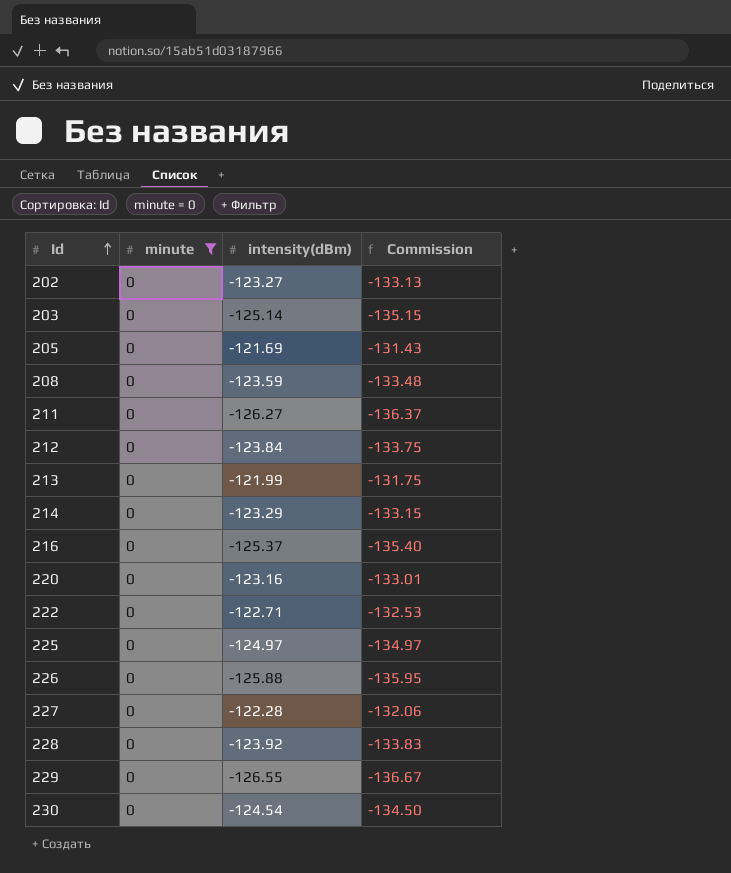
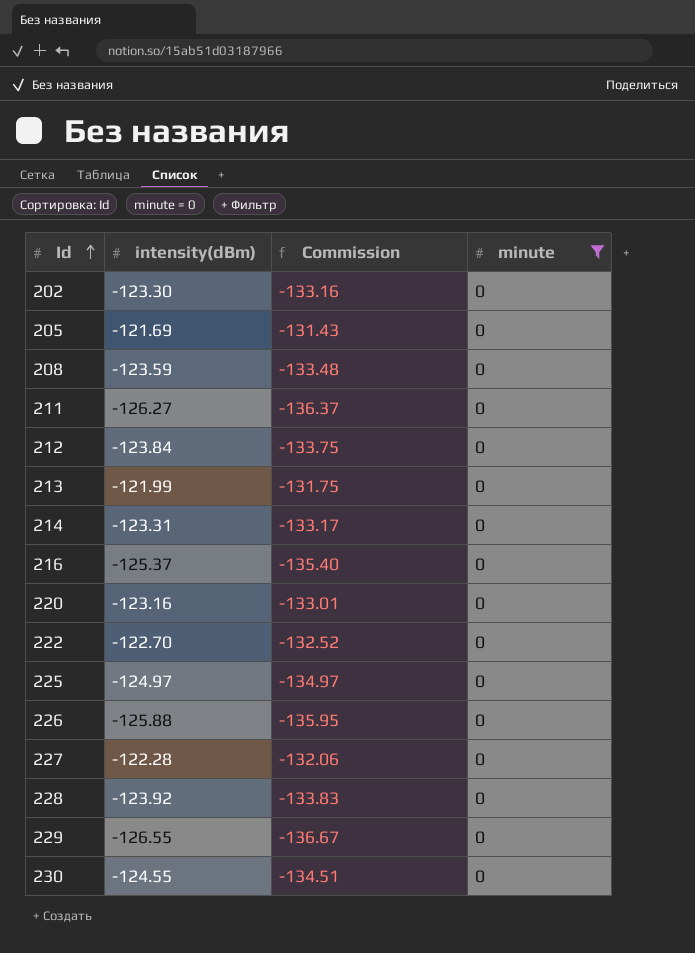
column minute | position: 2 -> 4
row 203: 0 | -125.14 | -135.15 -> none
202 | intensity(dBm): -123.27 -> -123.30
202 | Commission: -133.13 -> -133.16
214 | intensity(dBm): -123.29 -> -123.31
214 | Commission: -133.15 -> -133.17
222 | intensity(dBm): -122.71 -> -122.70
222 | Commission: -132.53 -> -132.52
230 | intensity(dBm): -124.54 -> -124.55
230 | Commission: -134.50 -> -134.51

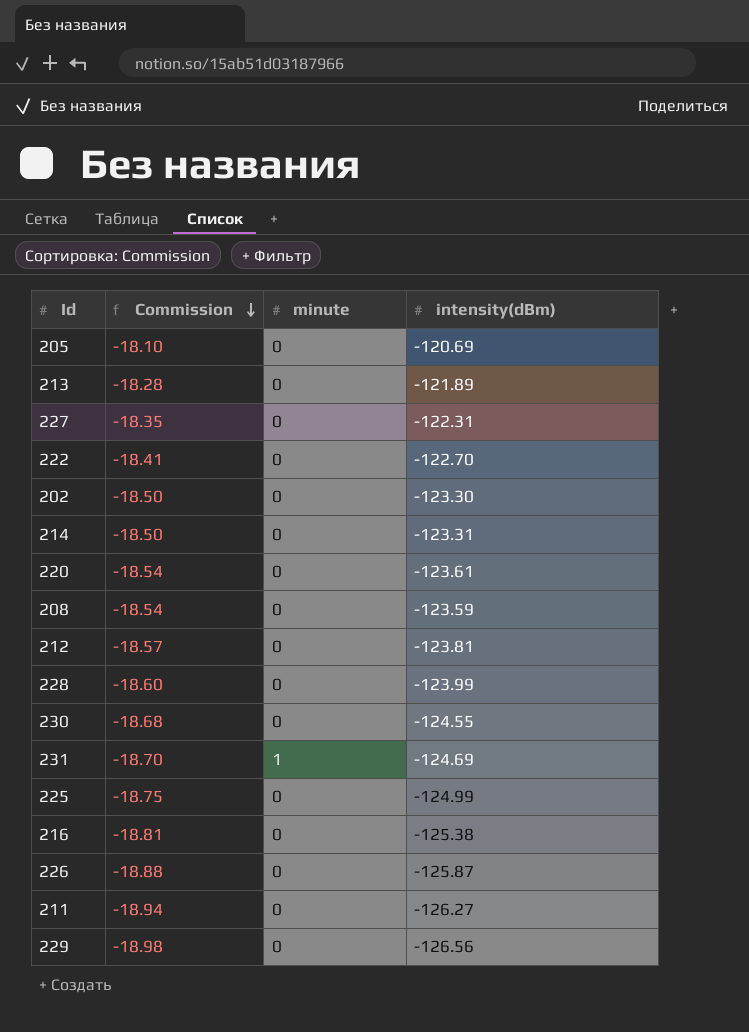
filter: minute = 0 -> none
row order: Id ascending -> Commission descending
column Commission | formula: [intensity(dBm)] * 1.08 -> [intensity(dBm)] * 0.15
column intensity(dBm) | position: 2 -> 4
205 | intensity(dBm): -121.69 -> -120.69
213 | intensity(dBm): -121.99 -> -121.89
227 | intensity(dBm): -122.28 -> -122.31
220 | intensity(dBm): -123.16 -> -123.61
212 | intensity(dBm): -123.84 -> -123.81
228 | intensity(dBm): -123.92 -> -123.99
225 | intensity(dBm): -124.97 -> -124.99
216 | intensity(dBm): -125.37 -> -125.38
226 | intensity(dBm): -125.88 -> -125.87
229 | intensity(dBm): -126.55 -> -126.56

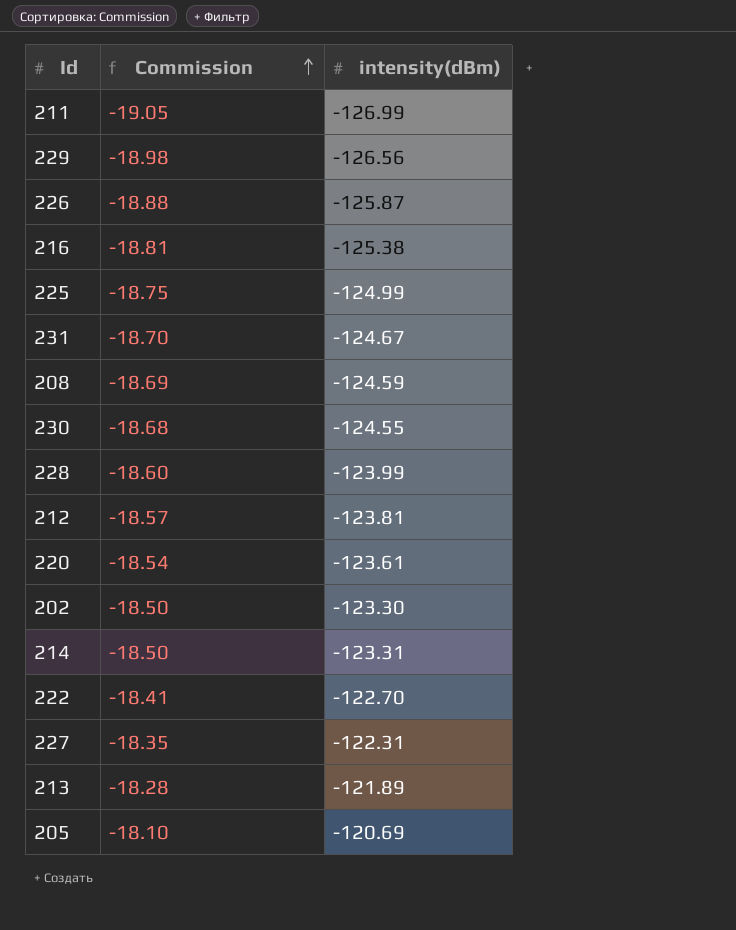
row order: Commission descending -> Commission ascending
column minute | position: 3 -> none
211 | Commission: -18.94 -> -19.05
211 | intensity(dBm): -126.27 -> -126.99
231 | intensity(dBm): -124.69 -> -124.67
208 | Commission: -18.54 -> -18.69
208 | intensity(dBm): -123.59 -> -124.59

